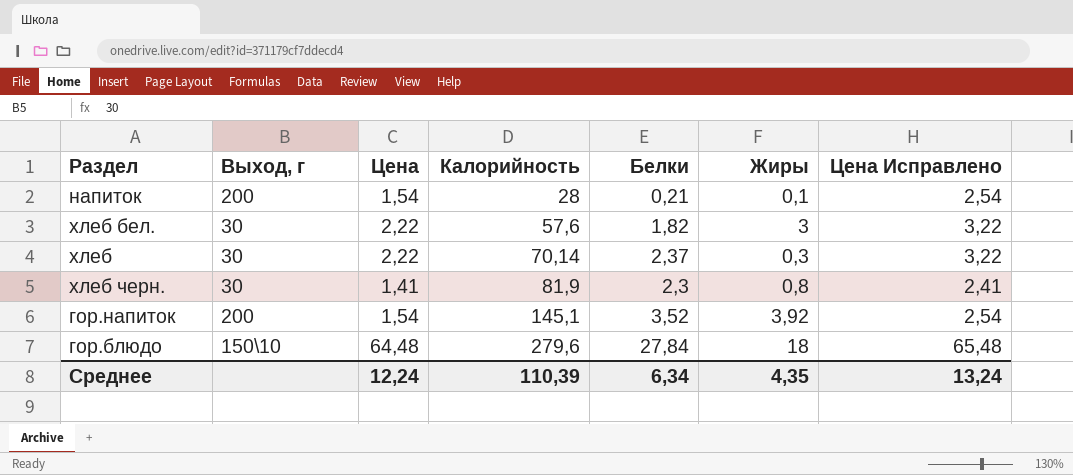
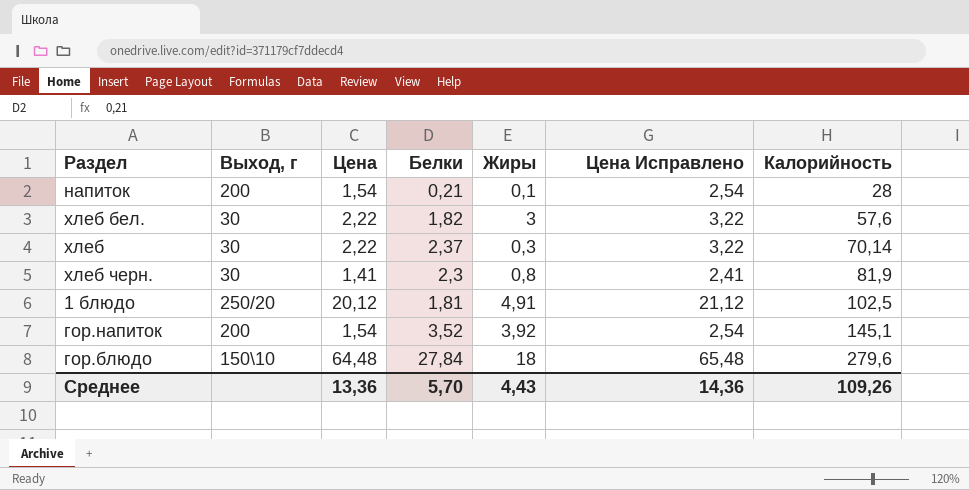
column Калорийность | position: 4 -> 7
row 1 блюдо: none -> 250/20 | 20,12 | 1,81 | 4,91 | 21,12 | 102,5
Среднее | Цена: 12,24 -> 13,36
Среднее | Белки: 6,34 -> 5,70
Среднее | Жиры: 4,35 -> 4,43
Среднее | Цена Исправлено: 13,24 -> 14,36
Среднее | Калорийность: 110,39 -> 109,26

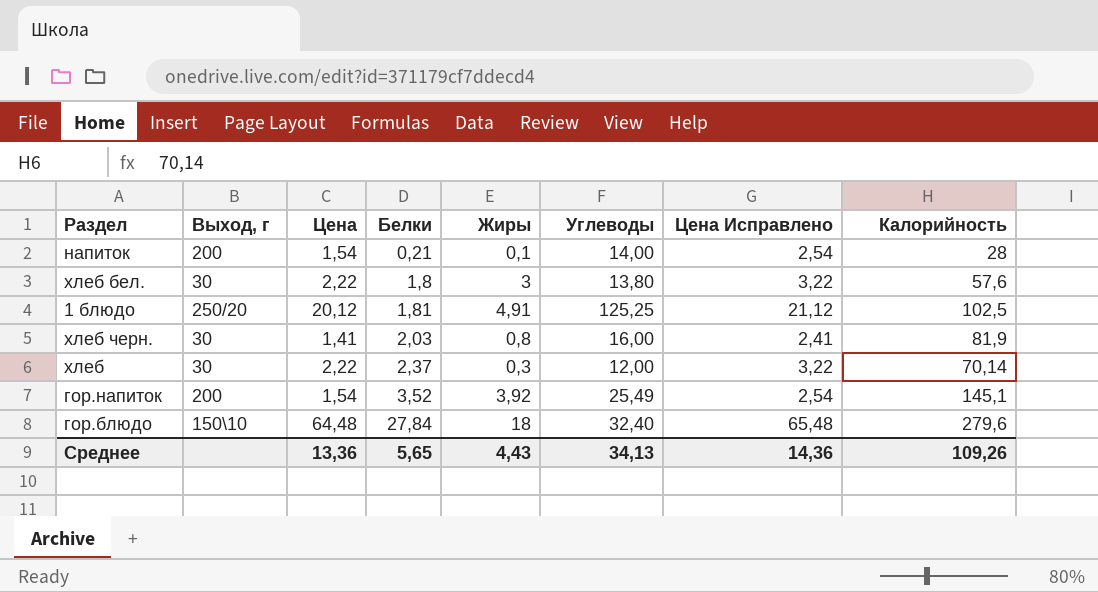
row order: Калорийность ascending -> Белки ascending
column Углеводы | position: none -> 6
хлеб бел. | Белки: 1,82 -> 1,8
хлеб черн. | Белки: 2,3 -> 2,03
Среднее | Белки: 5,70 -> 5,65

